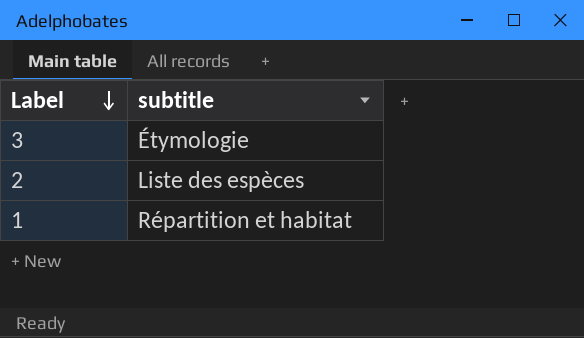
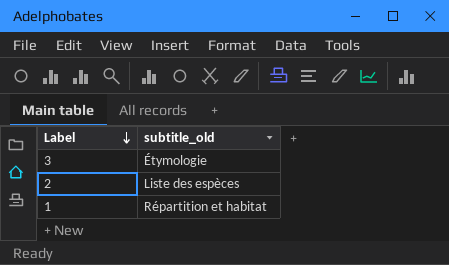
column name: subtitle -> subtitle_old

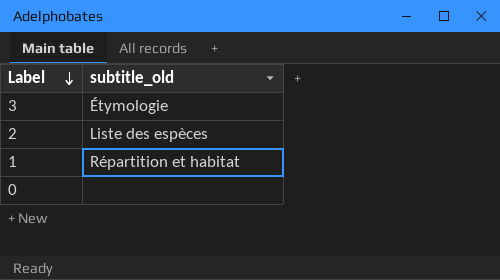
row 0: none -> none

